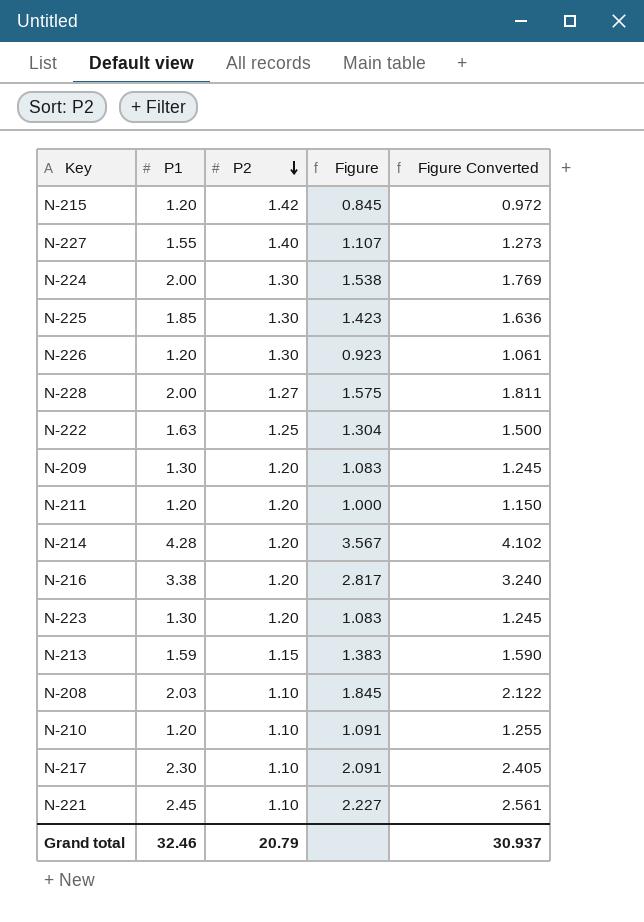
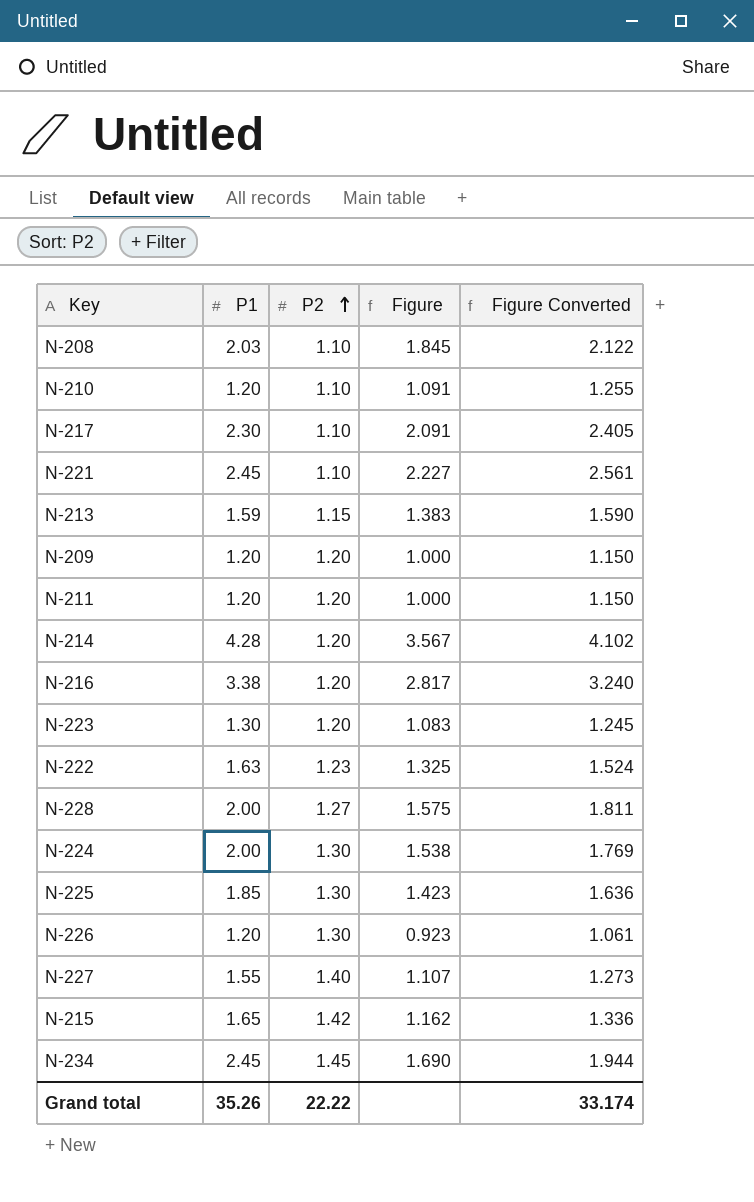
row order: P2 descending -> P2 ascending
N-209 | P1: 1.30 -> 1.20
N-209 | Figure: 1.083 -> 1.000
N-209 | Figure Converted: 1.245 -> 1.150
N-222 | P2: 1.25 -> 1.23
N-222 | Figure: 1.304 -> 1.325
N-222 | Figure Converted: 1.500 -> 1.524
N-215 | P1: 1.20 -> 1.65
N-215 | Figure: 0.845 -> 1.162
N-215 | Figure Converted: 0.972 -> 1.336
row N-234: none -> 2.45 | 1.45 | 1.690 | 1.944
Grand total | P1: 32.46 -> 35.26
Grand total | P2: 20.79 -> 22.22
Grand total | Figure Converted: 30.937 -> 33.174

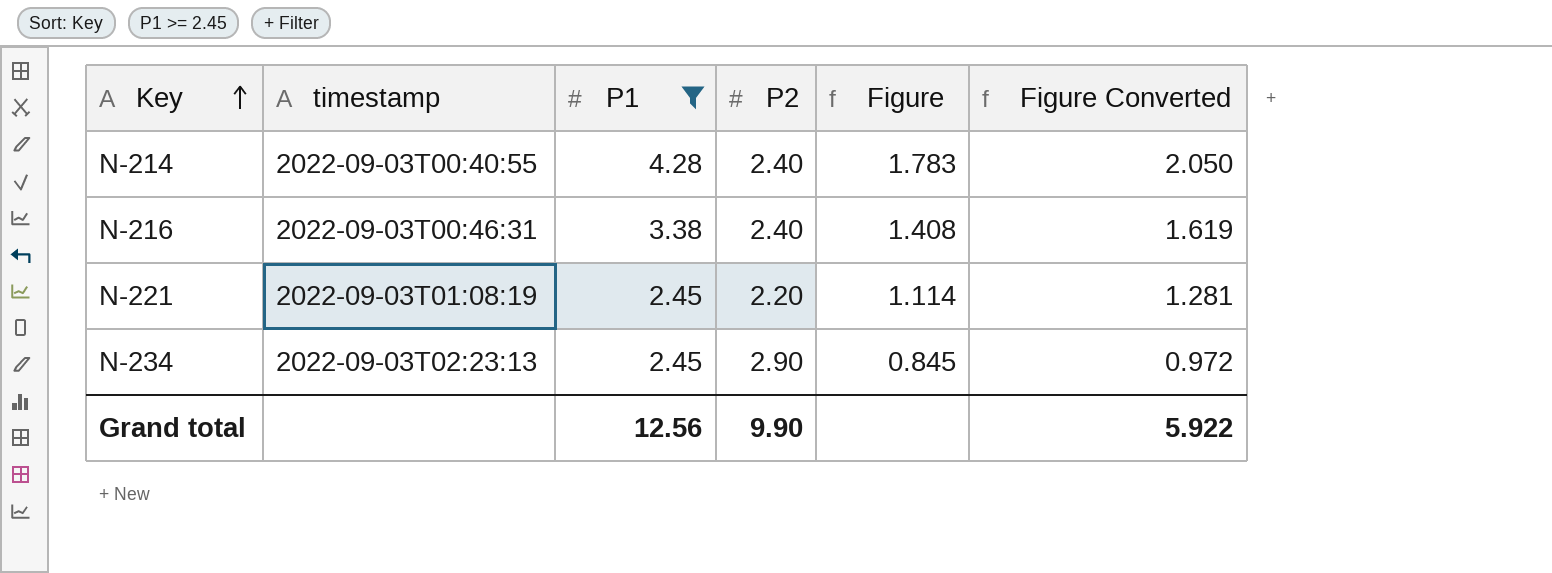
filter: none -> P1 >= 2.45
row order: P2 ascending -> Key ascending
column timestamp | position: none -> 2
N-214 | P2: 1.20 -> 2.40
N-214 | Figure: 3.567 -> 1.783
N-214 | Figure Converted: 4.102 -> 2.050
N-216 | P2: 1.20 -> 2.40
N-216 | Figure: 2.817 -> 1.408
N-216 | Figure Converted: 3.240 -> 1.619
N-221 | P2: 1.10 -> 2.20
N-221 | Figure: 2.227 -> 1.114
N-221 | Figure Converted: 2.561 -> 1.281
N-234 | P2: 1.45 -> 2.90
N-234 | Figure: 1.690 -> 0.845
N-234 | Figure Converted: 1.944 -> 0.972
Grand total | P1: 35.26 -> 12.56
Grand total | P2: 22.22 -> 9.90
Grand total | Figure Converted: 33.174 -> 5.922

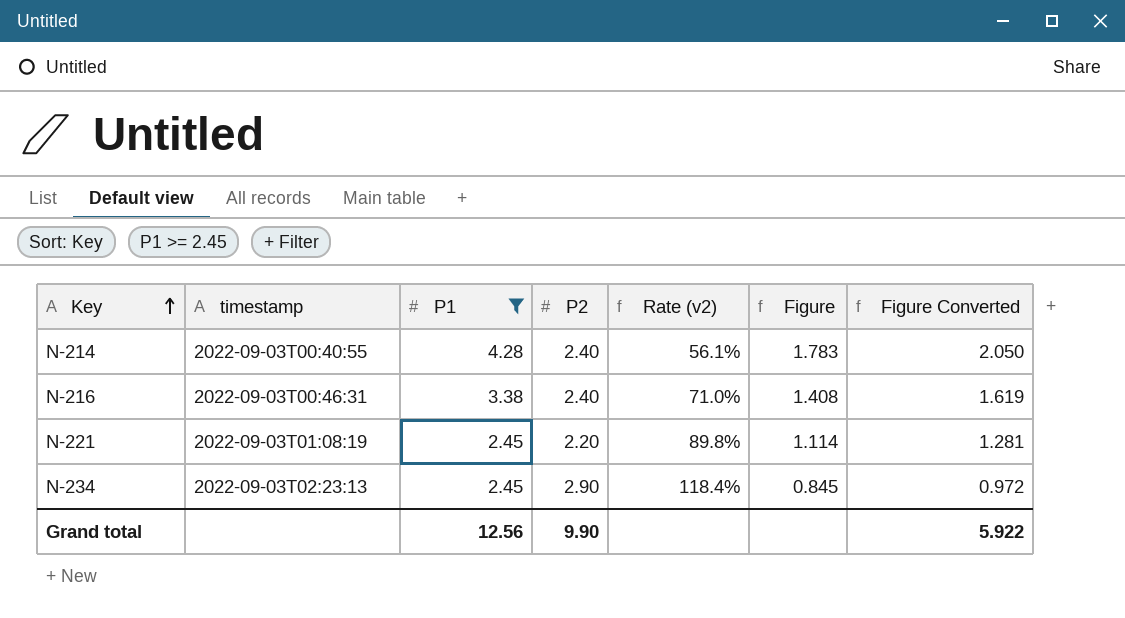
column Rate (v2) | formula: none -> [P2] / [P1]

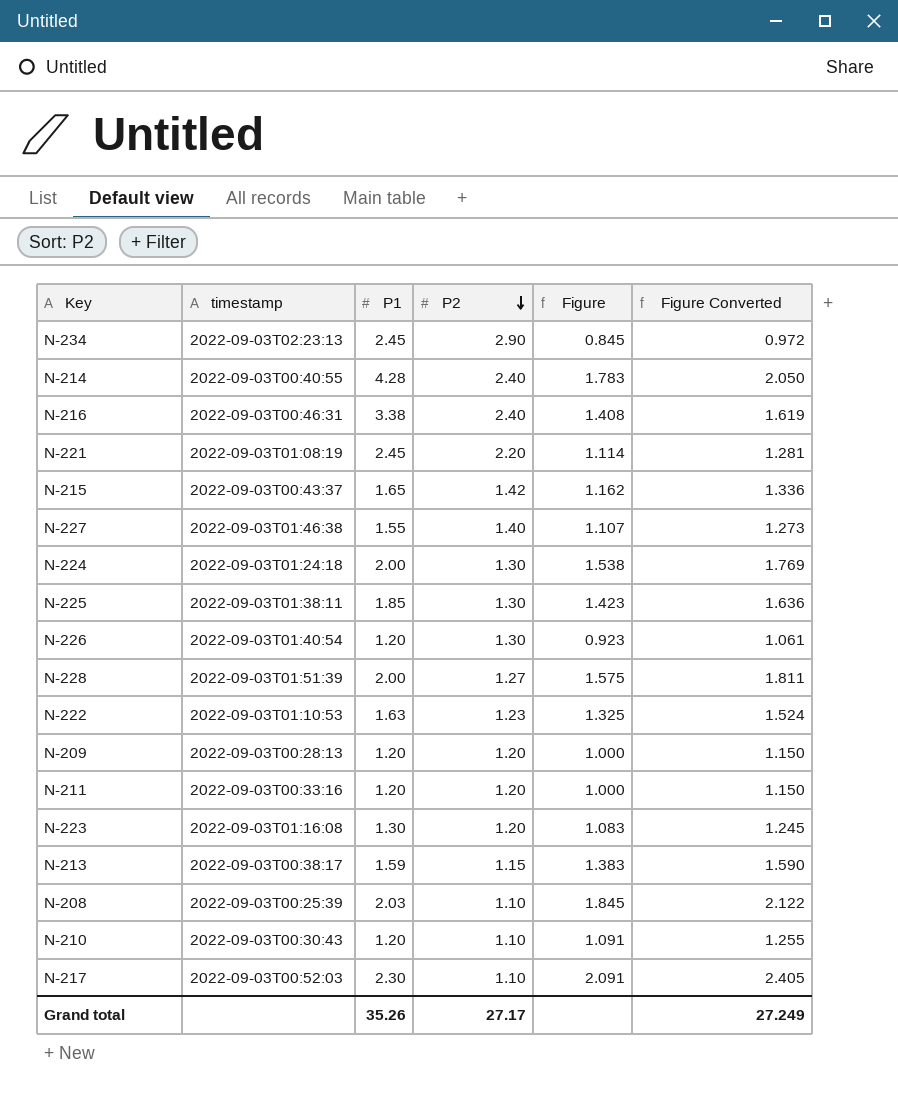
filter: P1 >= 2.45 -> none
row order: Key ascending -> P2 descending
column Rate (v2) | formula: [P2] / [P1] -> none
Grand total | P1: 12.56 -> 35.26
Grand total | P2: 9.90 -> 27.17
Grand total | Figure Converted: 5.922 -> 27.249

